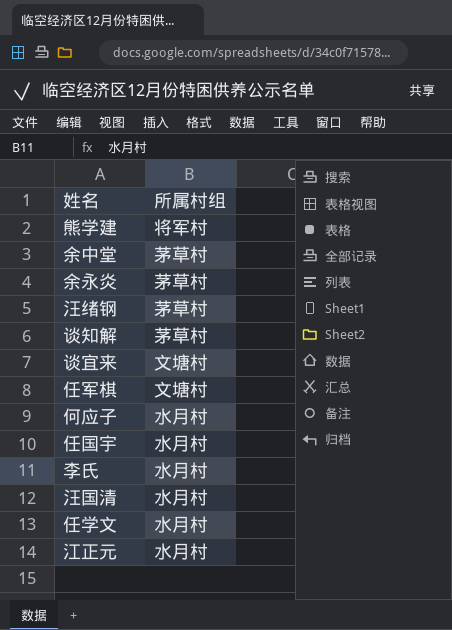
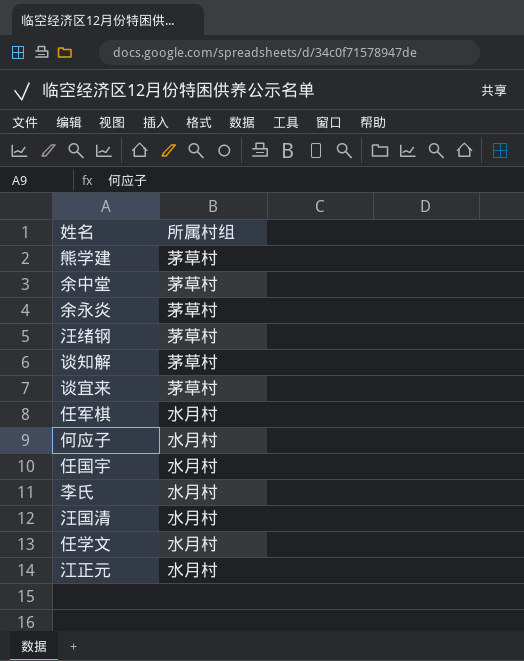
熊学建 | 所属村组: 将军村 -> 茅草村
谈宜来 | 所属村组: 文塘村 -> 茅草村
任军棋 | 所属村组: 文塘村 -> 水月村

